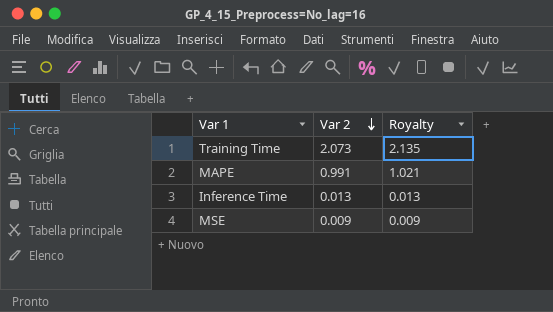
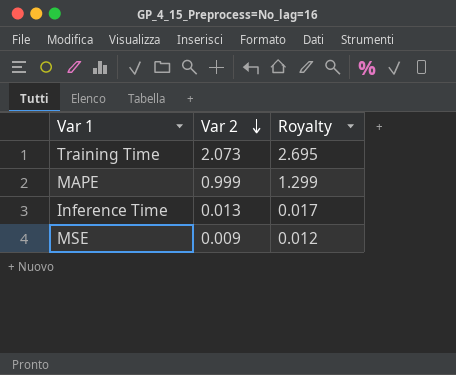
column Royalty | formula: [Var 2] * 1.03 -> [Var 2] * 1.3
MAPE | Var 2: 0.991 -> 0.999

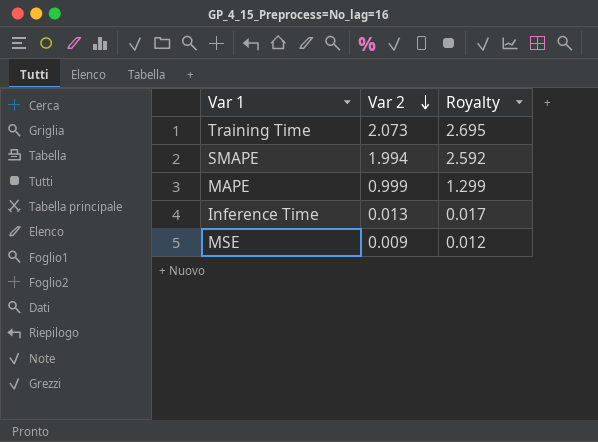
row SMAPE: none -> 1.994 | 2.592

